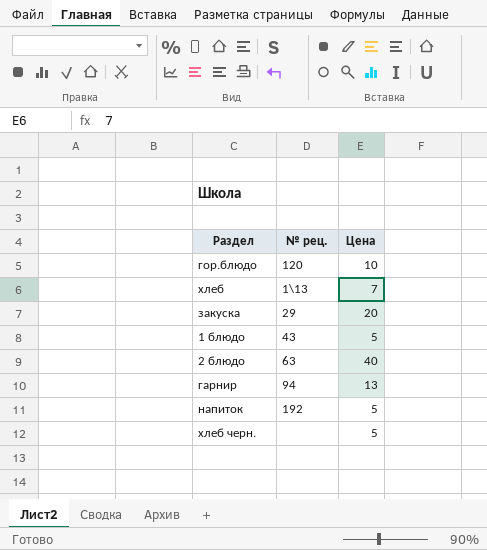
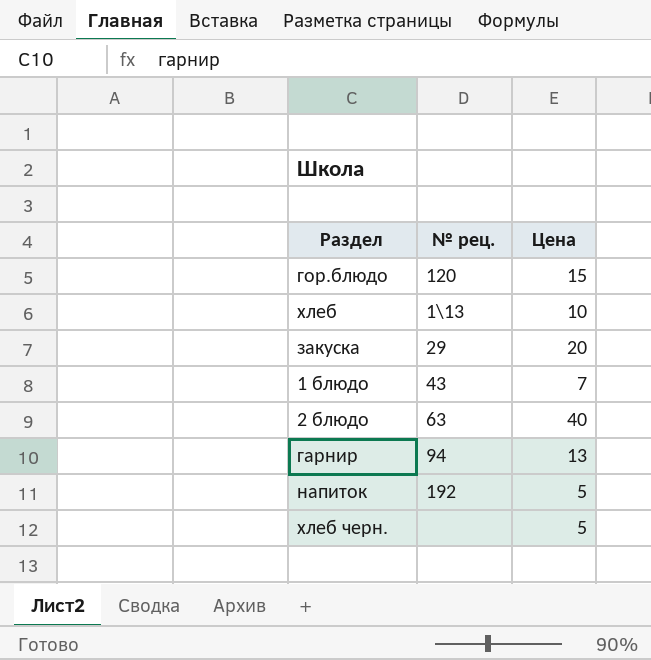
гор.блюдо | Цена: 10 -> 15
хлеб | Цена: 7 -> 10
1 блюдо | Цена: 5 -> 7

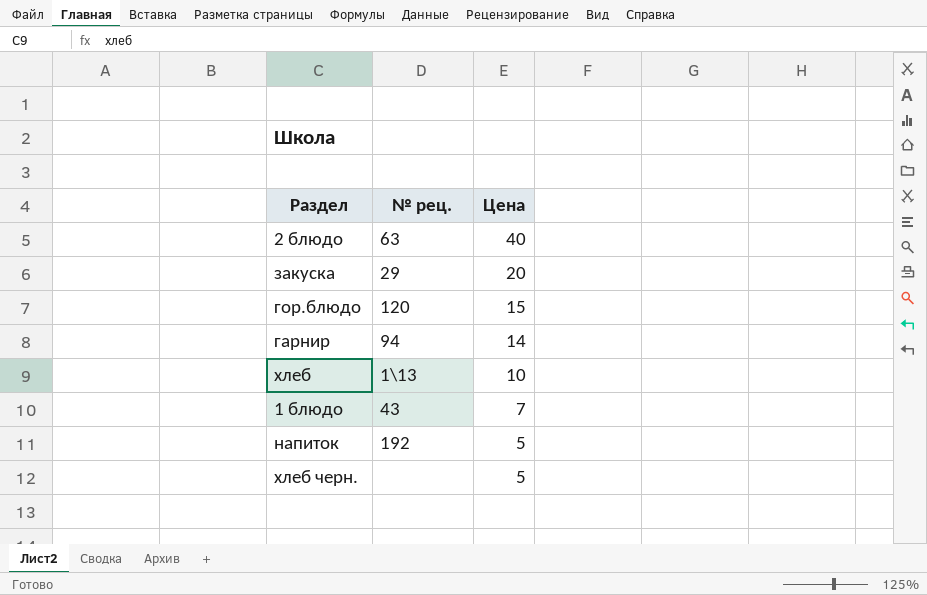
row order: none -> Цена descending
гарнир | Цена: 13 -> 14

